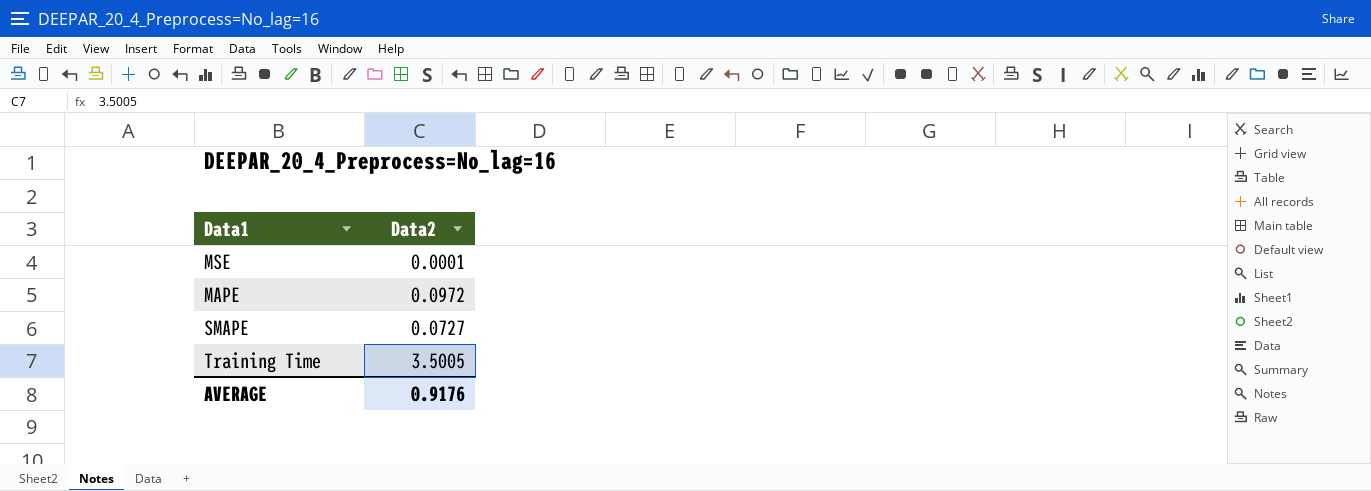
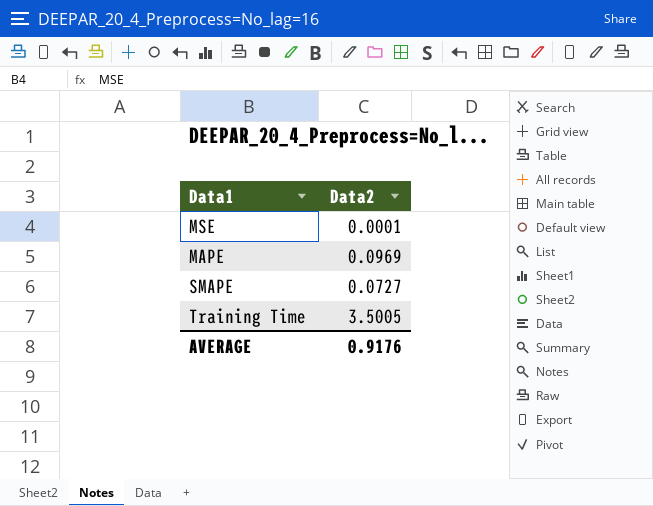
MAPE | Data2: 0.0972 -> 0.0969

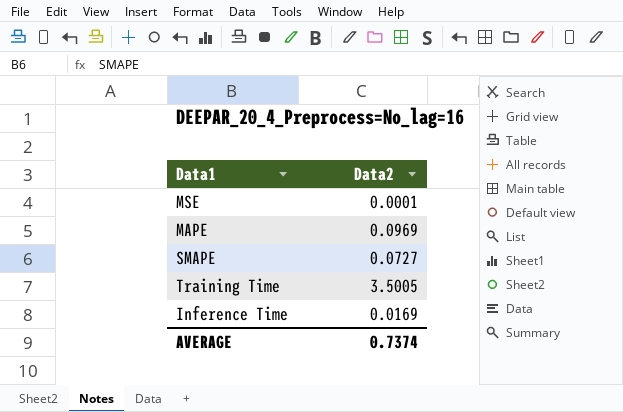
row Inference Time: none -> 0.0169
AVERAGE | Data2: 0.9176 -> 0.7374

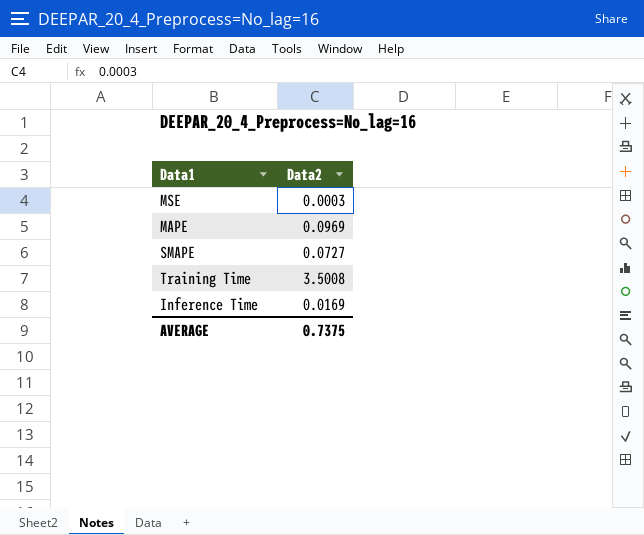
MSE | Data2: 0.0001 -> 0.0003
Training Time | Data2: 3.5005 -> 3.5008
AVERAGE | Data2: 0.7374 -> 0.7375

